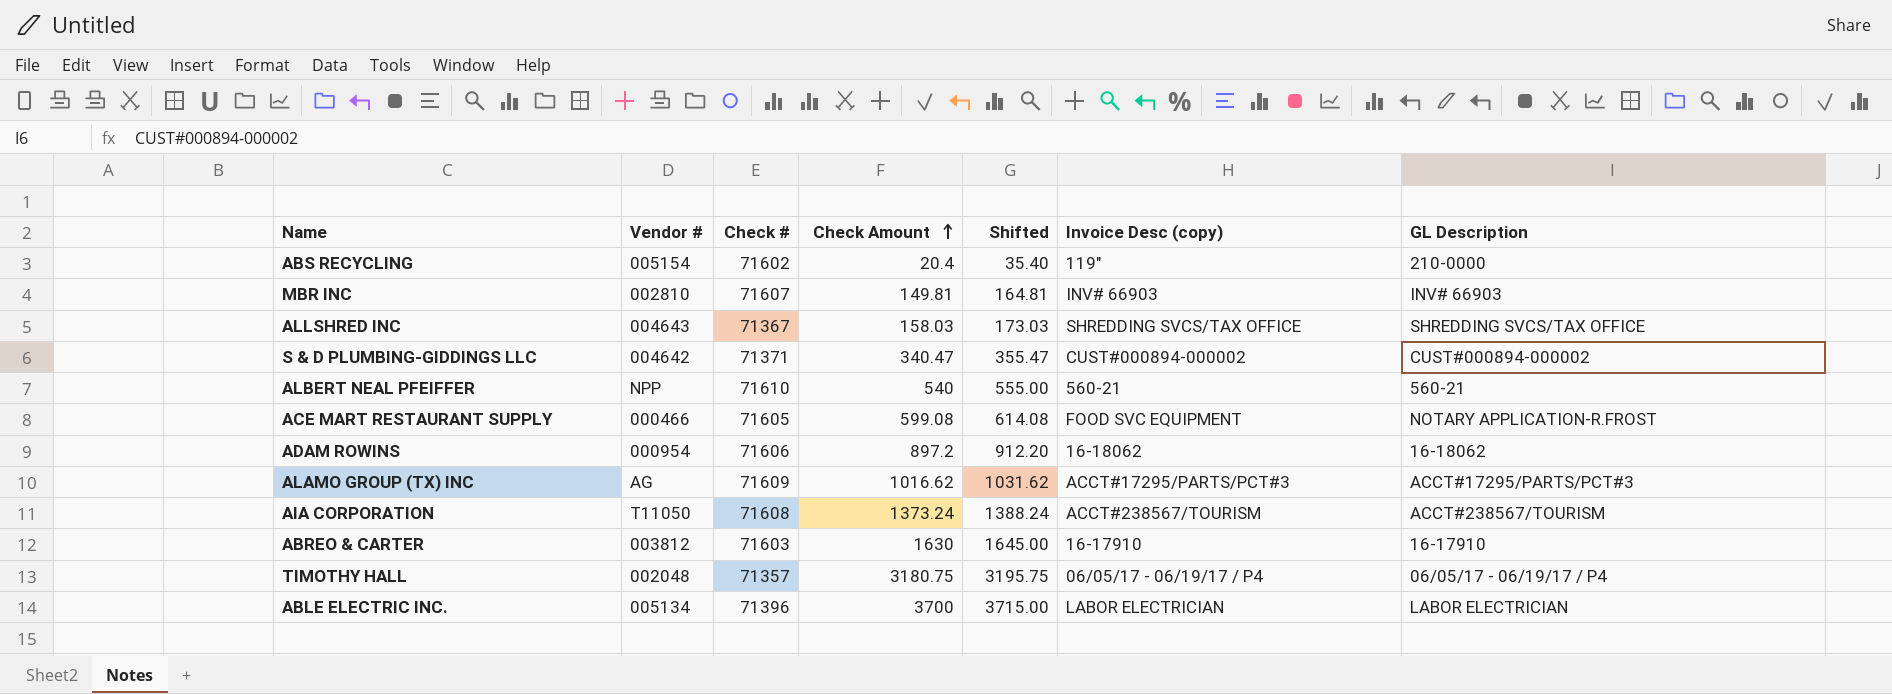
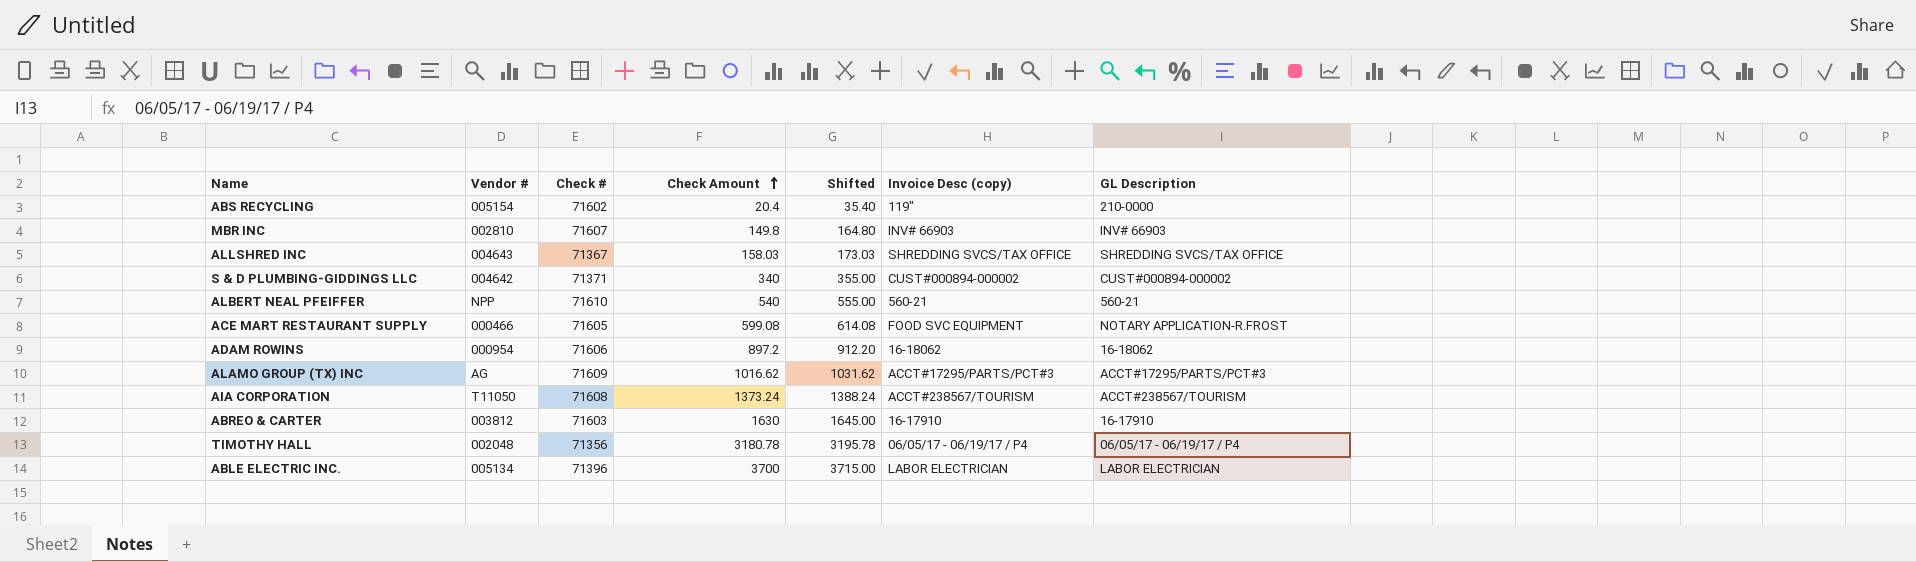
MBR INC | Check Amount: 149.81 -> 149.8
MBR INC | Shifted: 164.81 -> 164.80
S & D PLUMBING-GIDDINGS LLC | Check Amount: 340.47 -> 340
S & D PLUMBING-GIDDINGS LLC | Shifted: 355.47 -> 355.00
TIMOTHY HALL | Check #: 71357 -> 71356
TIMOTHY HALL | Check Amount: 3180.75 -> 3180.78
TIMOTHY HALL | Shifted: 3195.75 -> 3195.78

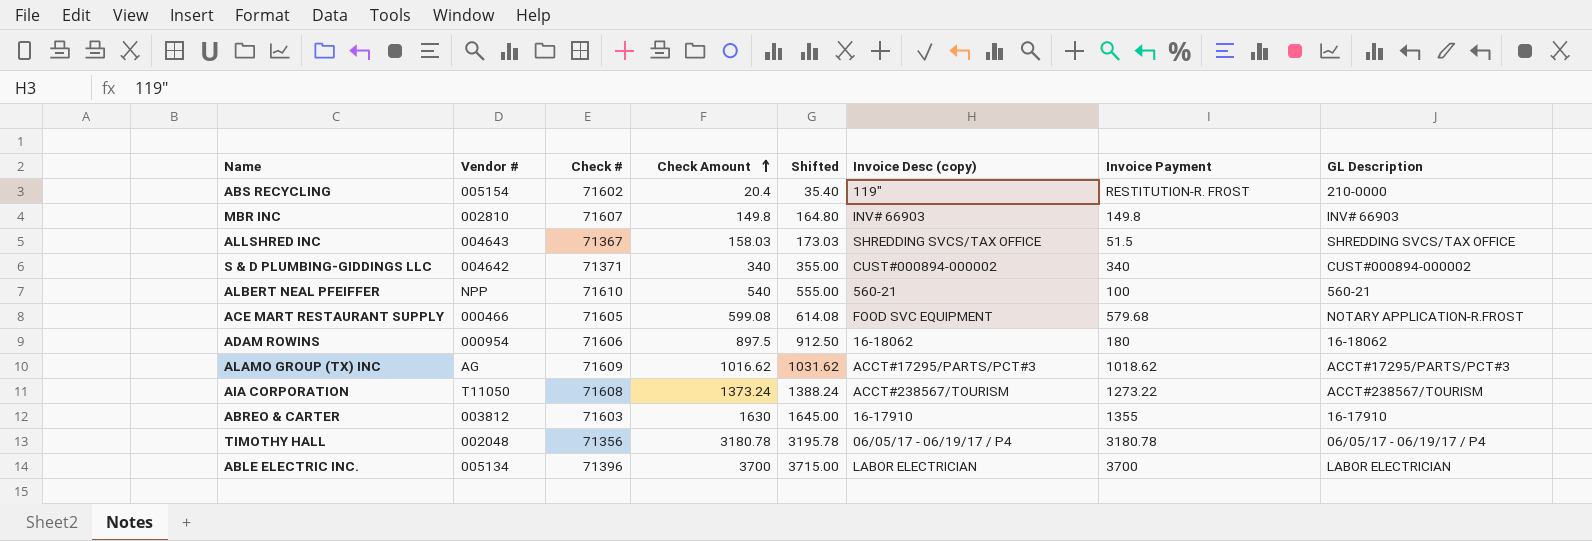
column Invoice Payment | position: none -> 7
ADAM ROWINS | Check Amount: 897.2 -> 897.5
ADAM ROWINS | Shifted: 912.20 -> 912.50

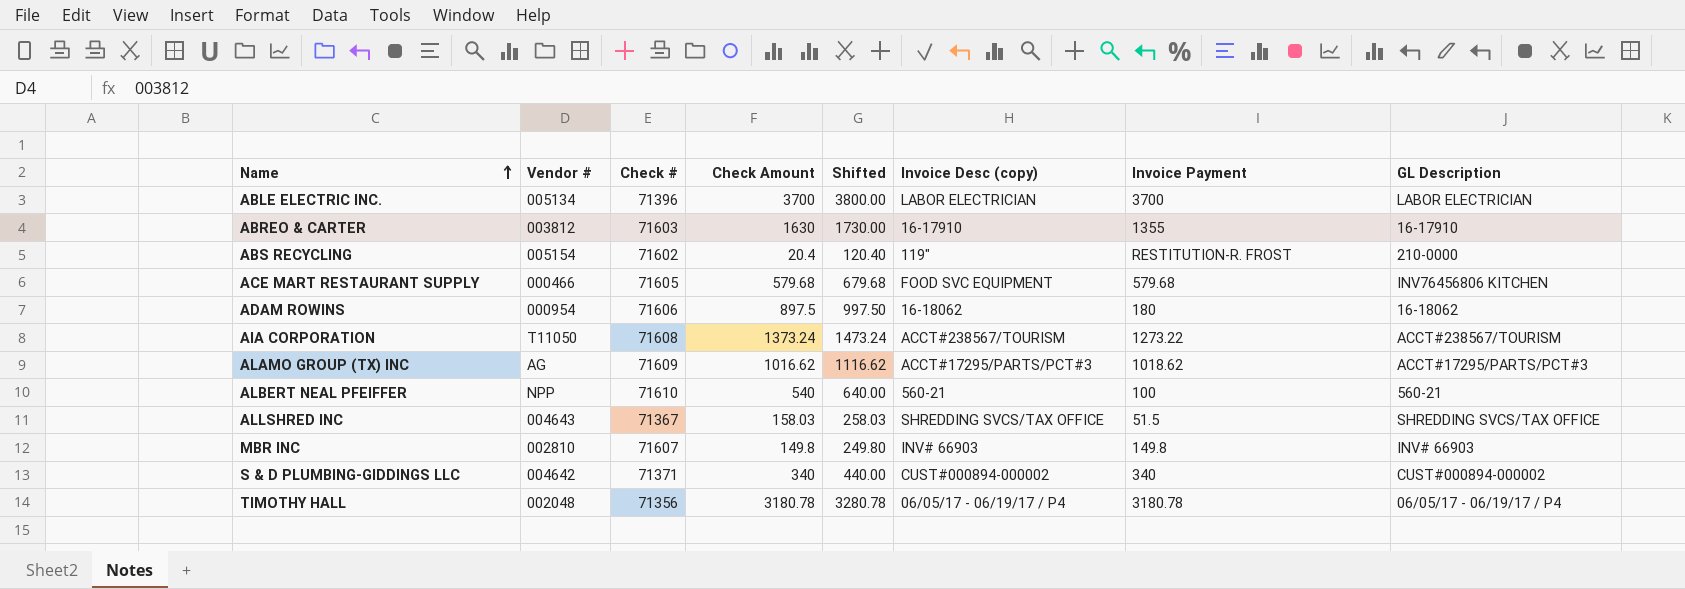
row order: Check Amount ascending -> Name ascending
column Shifted | formula: [Check Amount] + 15 -> [Check Amount] + 100
ACE MART RESTAURANT SUPPLY | Check Amount: 599.08 -> 579.68
ACE MART RESTAURANT SUPPLY | GL Description: NOTARY APPLICATION-R.FROST -> INV76456806 KITCHEN

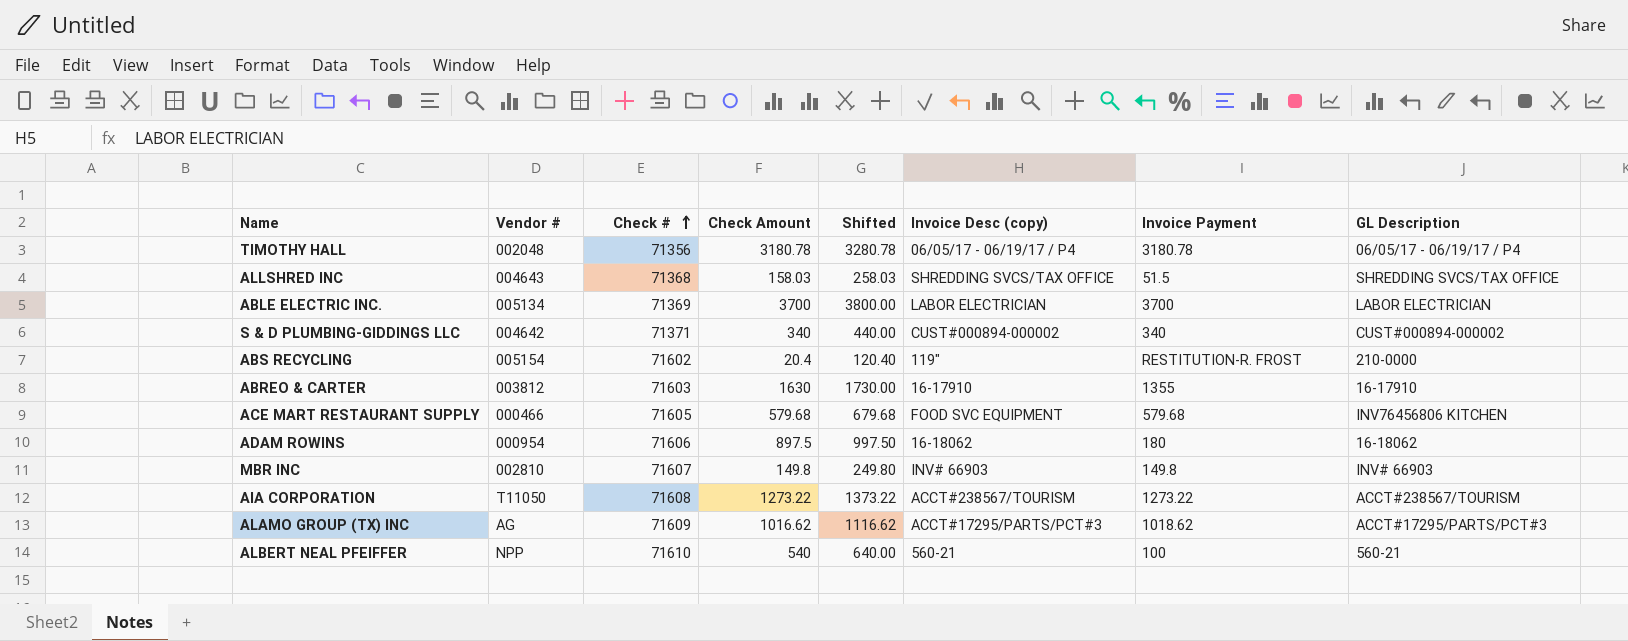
row order: Name ascending -> Check # ascending
ALLSHRED INC | Check #: 71367 -> 71368
ABLE ELECTRIC INC. | Check #: 71396 -> 71369
AIA CORPORATION | Check Amount: 1373.24 -> 1273.22
AIA CORPORATION | Shifted: 1473.24 -> 1373.22

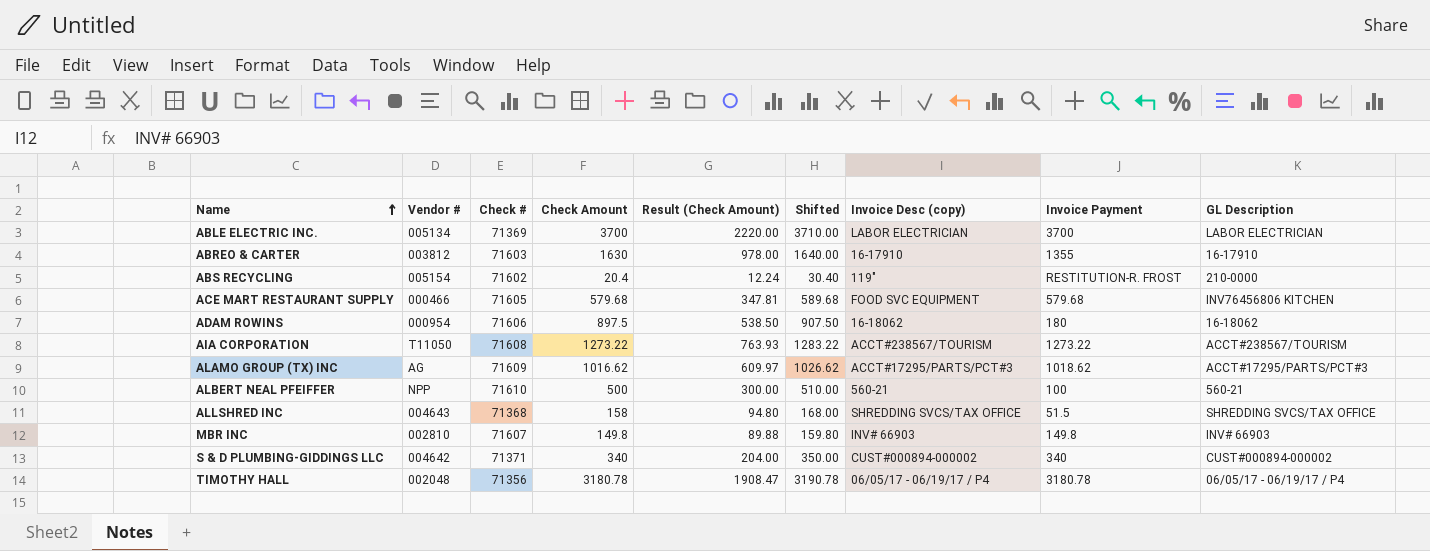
row order: Check # ascending -> Name ascending
column Result (Check Amount) | formula: none -> [Check Amount] * 0.6
column Shifted | formula: [Check Amount] + 100 -> [Check Amount] + 10
ALBERT NEAL PFEIFFER | Check Amount: 540 -> 500
ALLSHRED INC | Check Amount: 158.03 -> 158

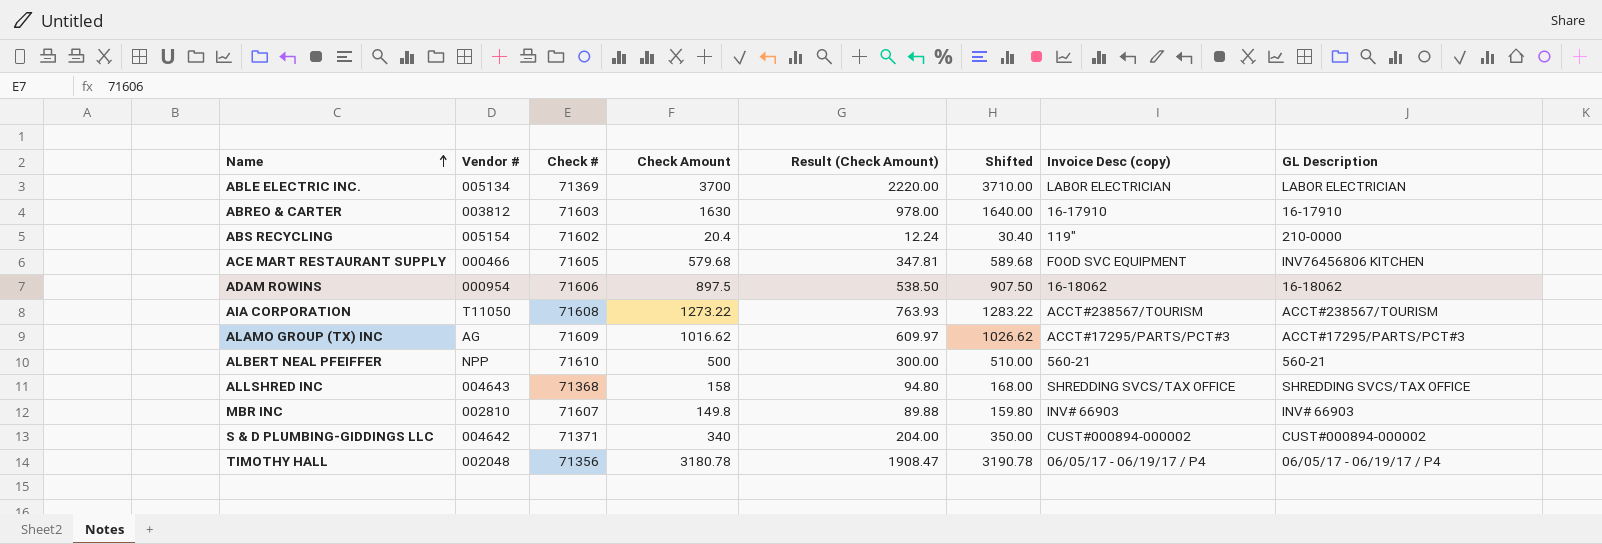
column Invoice Payment | position: 8 -> none

